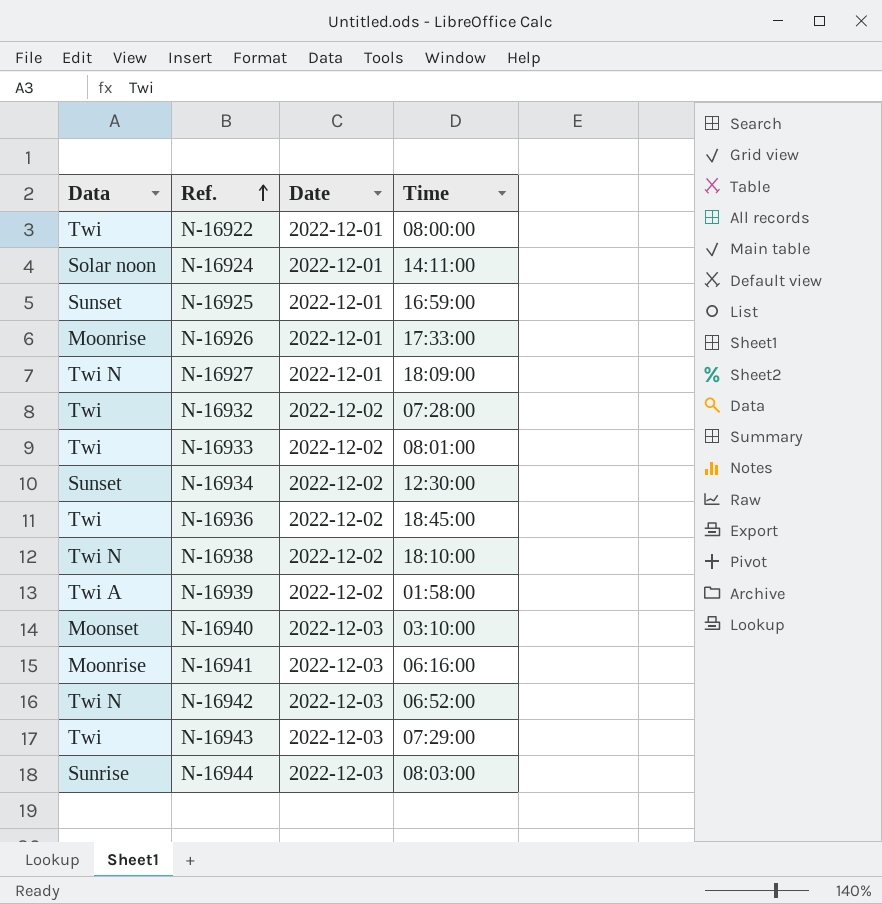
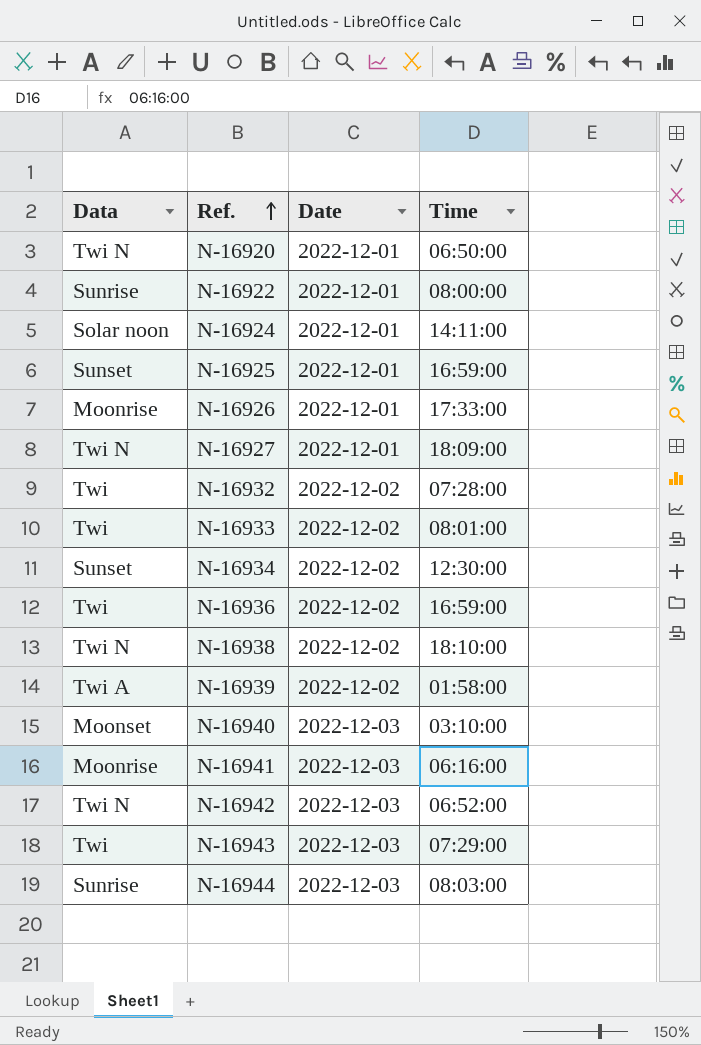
row N-16920: none -> Twi N | 2022-12-01 | 06:50:00
N-16922 | Data: Twi -> Sunrise
N-16936 | Time: 18:45:00 -> 16:59:00

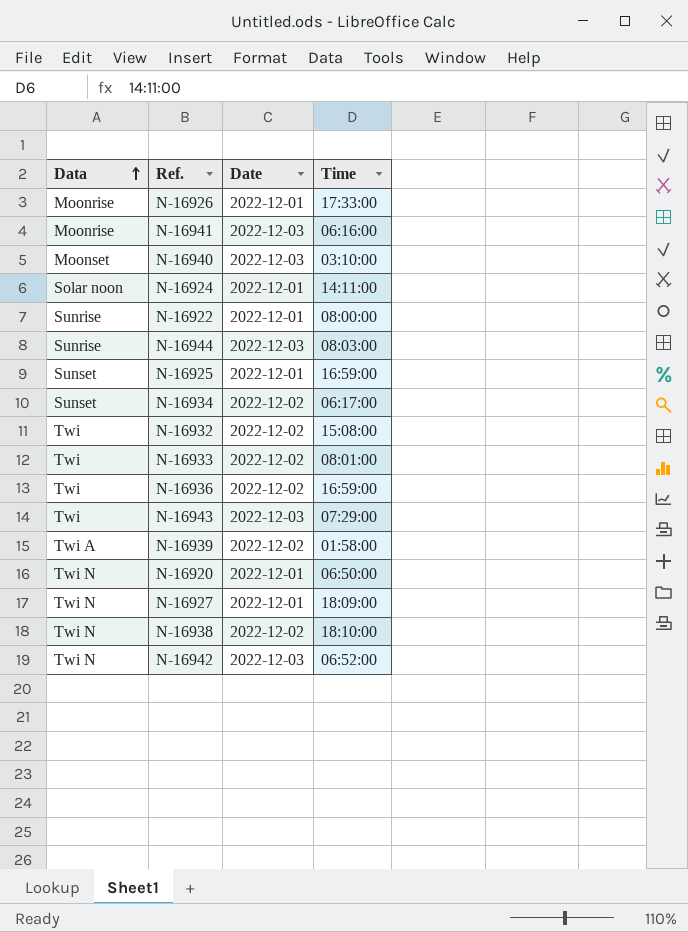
row order: Ref. ascending -> Data ascending
N-16934 | Time: 12:30:00 -> 06:17:00
N-16932 | Time: 07:28:00 -> 15:08:00

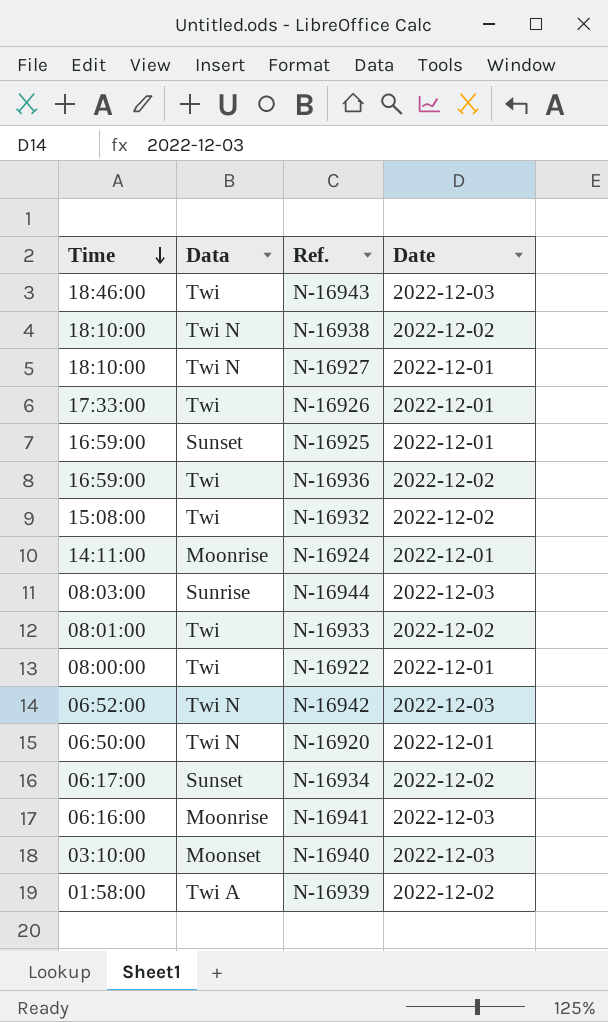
row order: Data ascending -> Time descending
column Time | position: 4 -> 1
N-16943 | Time: 07:29:00 -> 18:46:00
N-16927 | Time: 18:09:00 -> 18:10:00
N-16926 | Data: Moonrise -> Twi
N-16924 | Data: Solar noon -> Moonrise
N-16922 | Data: Sunrise -> Twi

